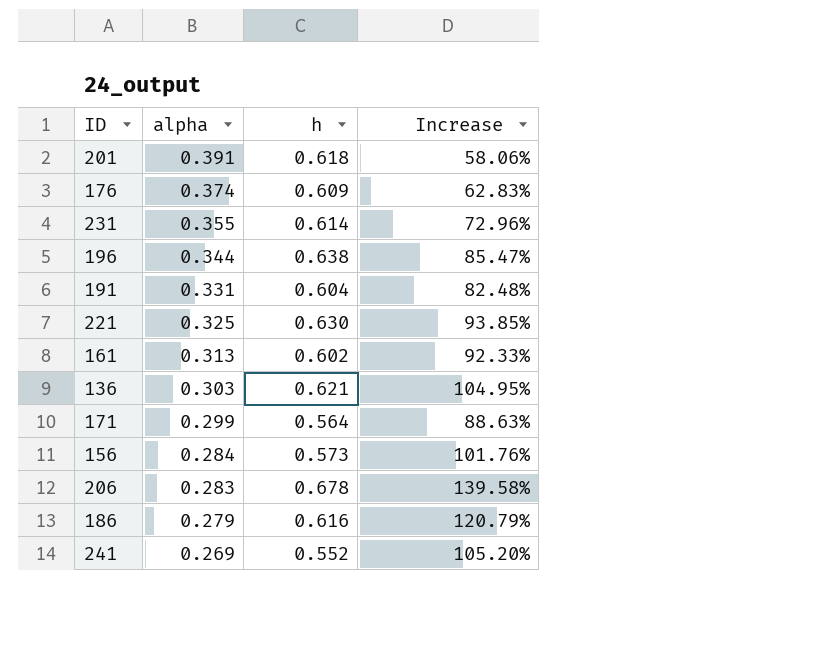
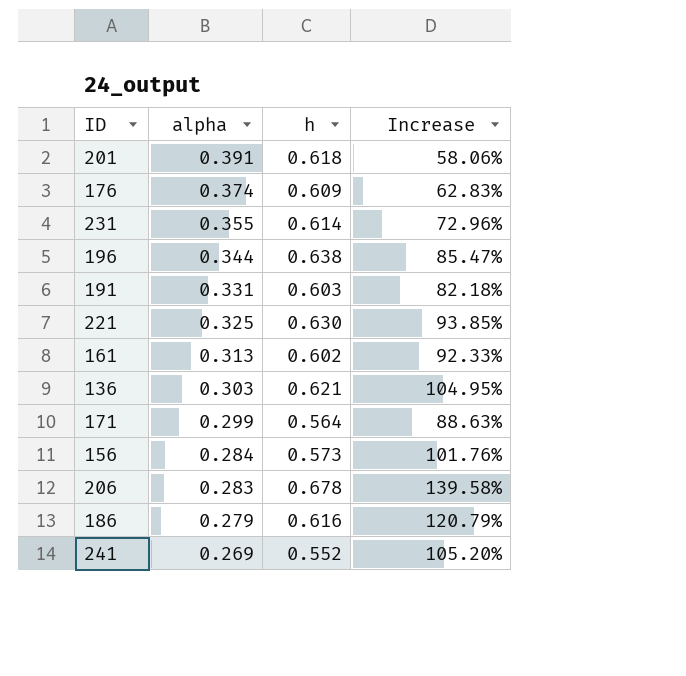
191 | h: 0.604 -> 0.603
191 | Increase: 82.48% -> 82.18%

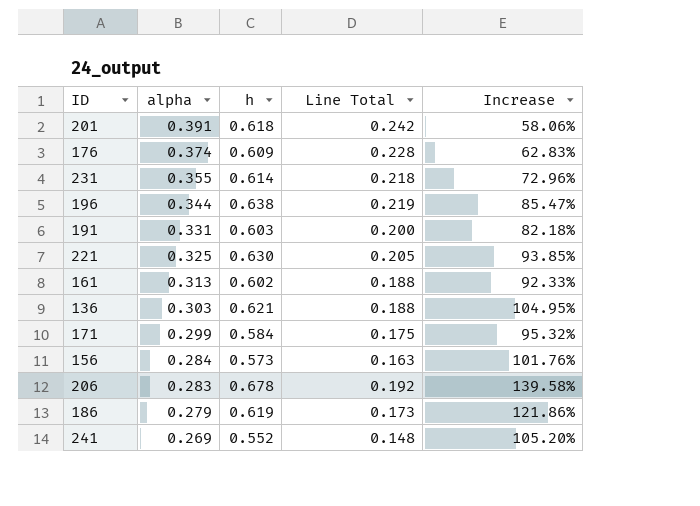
column Line Total | formula: none -> [alpha] * [h]
171 | h: 0.564 -> 0.584
171 | Increase: 88.63% -> 95.32%
186 | h: 0.616 -> 0.619
186 | Increase: 120.79% -> 121.86%

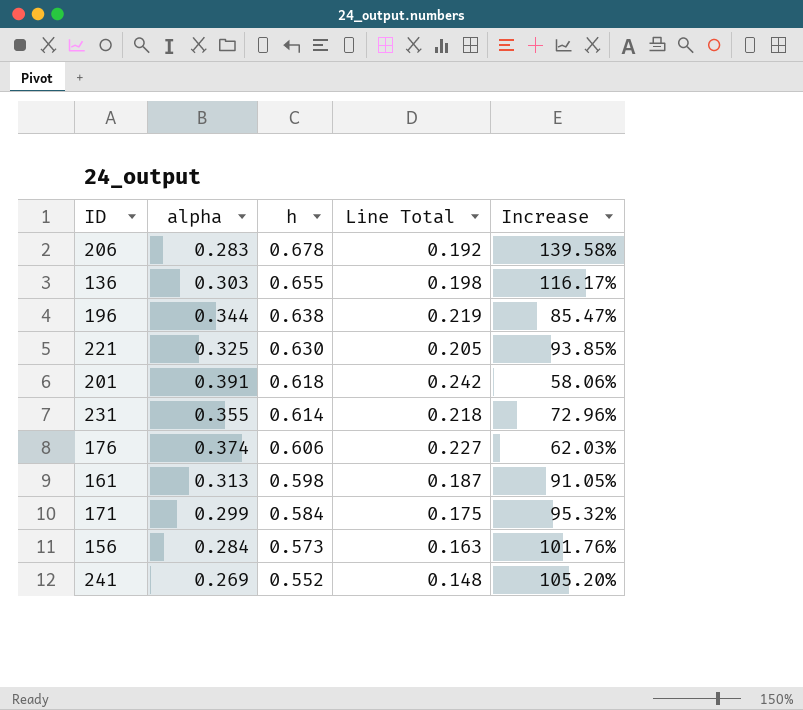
row order: alpha descending -> h descending
row 191: 0.331 | 0.603 | 0.200 | 82.18% -> none
row 186: 0.279 | 0.619 | 0.173 | 121.86% -> none
136 | h: 0.621 -> 0.655
136 | Line Total: 0.188 -> 0.198
136 | Increase: 104.95% -> 116.17%
176 | h: 0.609 -> 0.606
176 | Line Total: 0.228 -> 0.227
176 | Increase: 62.83% -> 62.03%
161 | h: 0.602 -> 0.598
161 | Line Total: 0.188 -> 0.187
161 | Increase: 92.33% -> 91.05%

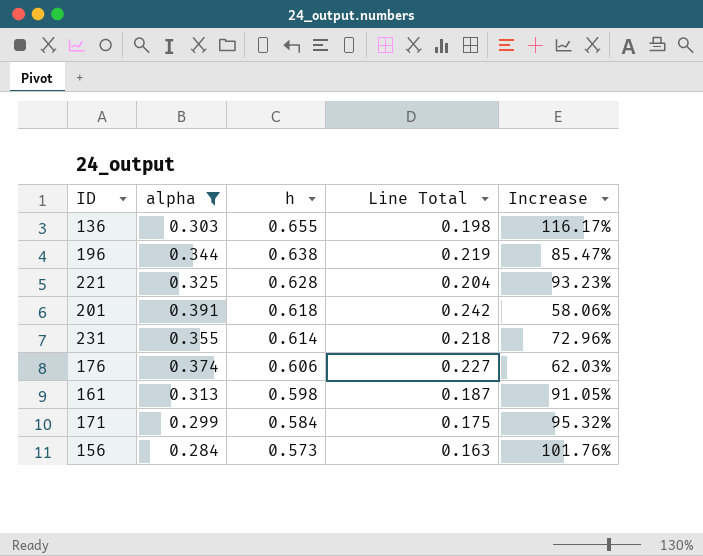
filter: none -> alpha >= 0.284
221 | h: 0.630 -> 0.628
221 | Line Total: 0.205 -> 0.204
221 | Increase: 93.85% -> 93.23%

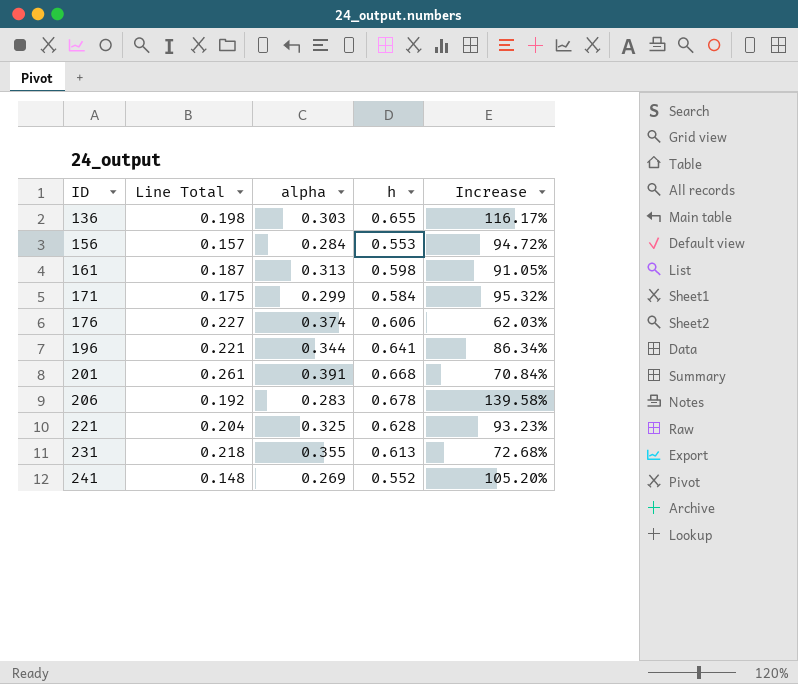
filter: alpha >= 0.284 -> none
row order: h descending -> ID ascending
column Line Total | position: 4 -> 2
156 | Line Total: 0.163 -> 0.157
156 | h: 0.573 -> 0.553
156 | Increase: 101.76% -> 94.72%
196 | Line Total: 0.219 -> 0.221
196 | h: 0.638 -> 0.641
196 | Increase: 85.47% -> 86.34%
201 | Line Total: 0.242 -> 0.261
201 | h: 0.618 -> 0.668
201 | Increase: 58.06% -> 70.84%
231 | h: 0.614 -> 0.613
231 | Increase: 72.96% -> 72.68%

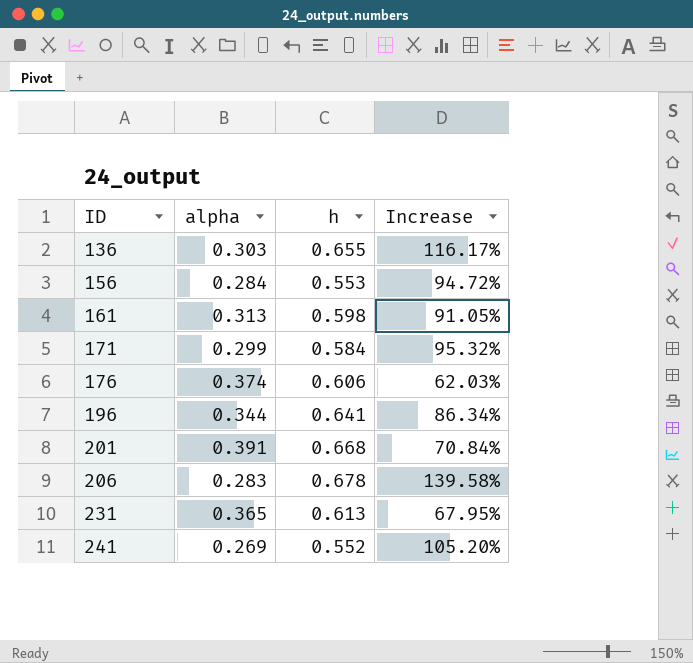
column Line Total | formula: [alpha] * [h] -> none
row 221: 0.204 | 0.325 | 0.628 | 93.23% -> none
231 | alpha: 0.355 -> 0.365
231 | Increase: 72.68% -> 67.95%

